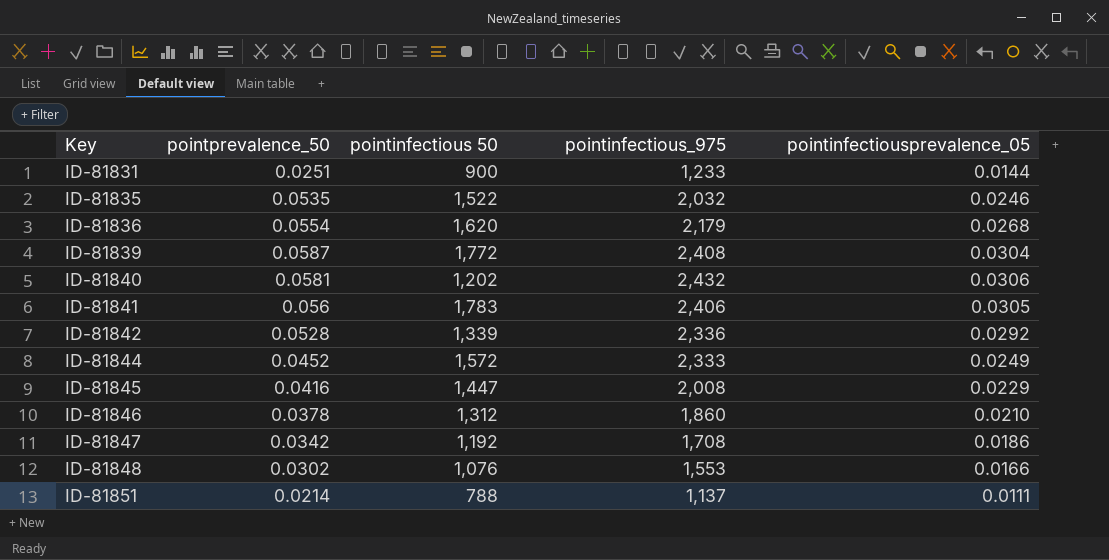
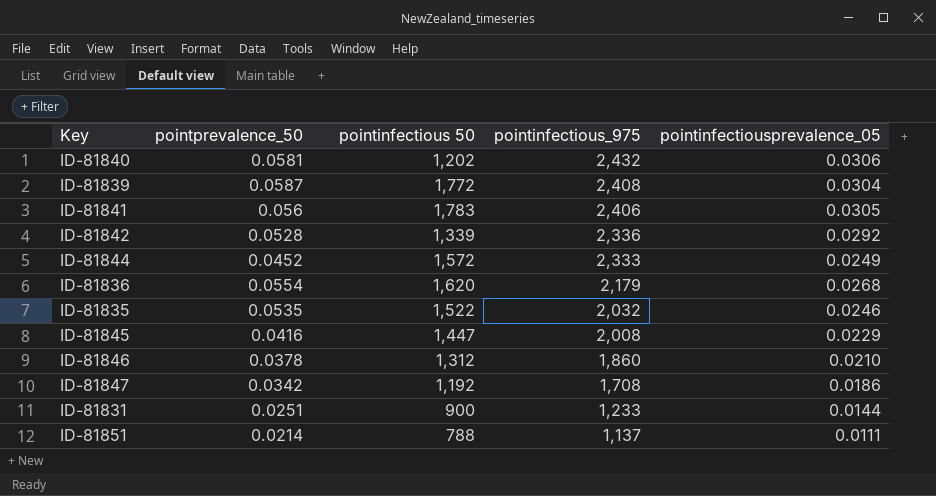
row order: Key ascending -> pointinfectious_975 descending
row ID-81848: 0.0302 | 1,076 | 1,553 | 0.0166 -> none

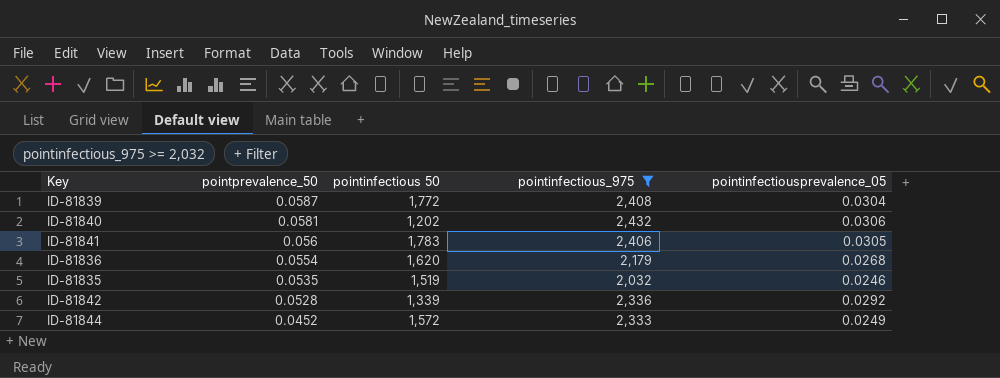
filter: none -> pointinfectious_975 >= 2,032
row order: pointinfectious_975 descending -> pointprevalence_50 descending
ID-81835 | pointinfectious 50: 1,522 -> 1,519

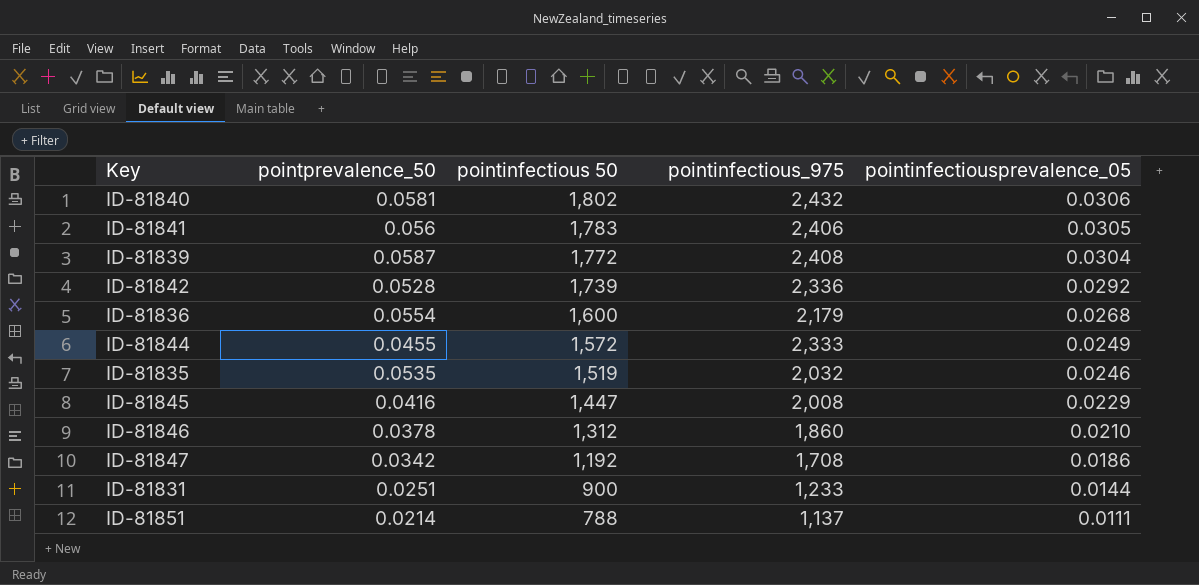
filter: pointinfectious_975 >= 2,032 -> none
row order: pointprevalence_50 descending -> pointinfectious 50 descending
ID-81840 | pointinfectious 50: 1,202 -> 1,802
ID-81842 | pointinfectious 50: 1,339 -> 1,739
ID-81836 | pointinfectious 50: 1,620 -> 1,600
ID-81844 | pointprevalence_50: 0.0452 -> 0.0455

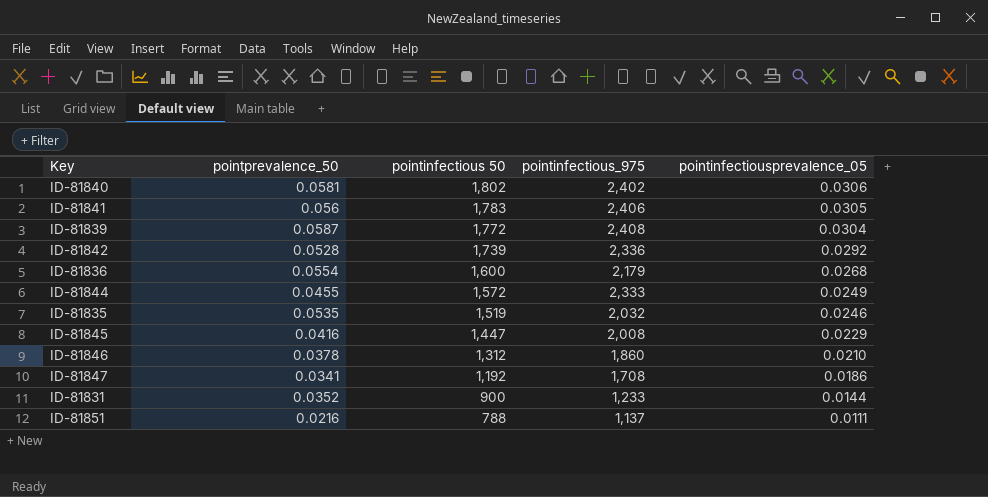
ID-81840 | pointinfectious_975: 2,432 -> 2,402
ID-81847 | pointprevalence_50: 0.0342 -> 0.0341
ID-81831 | pointprevalence_50: 0.0251 -> 0.0352
ID-81851 | pointprevalence_50: 0.0214 -> 0.0216

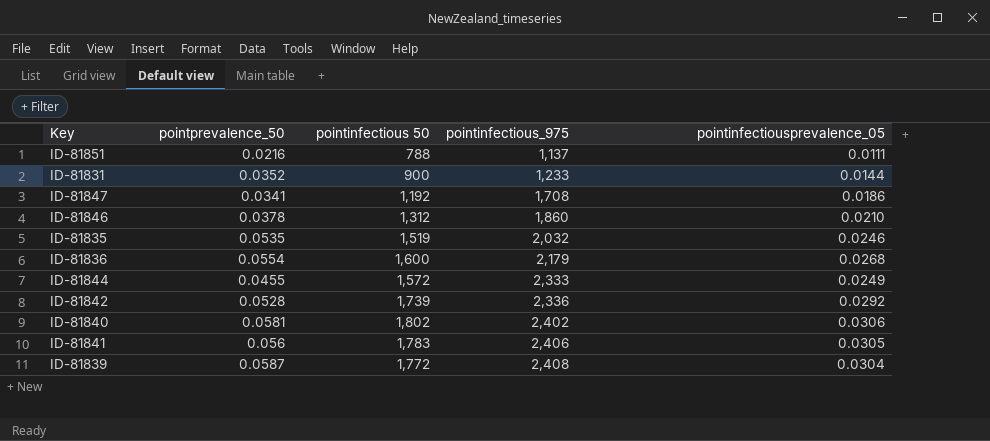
row order: pointinfectious 50 descending -> pointinfectious_975 ascending
row ID-81845: 0.0416 | 1,447 | 2,008 | 0.0229 -> none

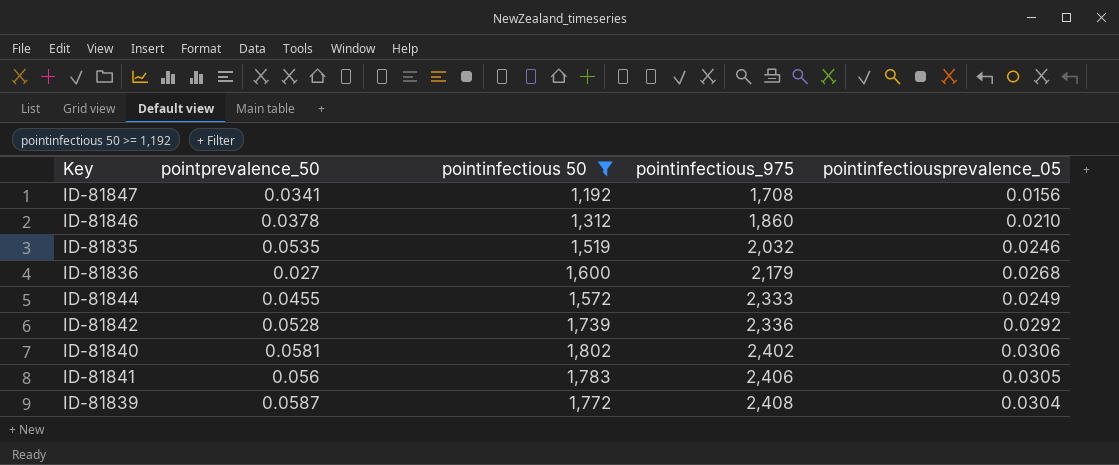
filter: none -> pointinfectious 50 >= 1,192
ID-81847 | pointinfectiousprevalence_05: 0.0186 -> 0.0156
ID-81836 | pointprevalence_50: 0.0554 -> 0.027

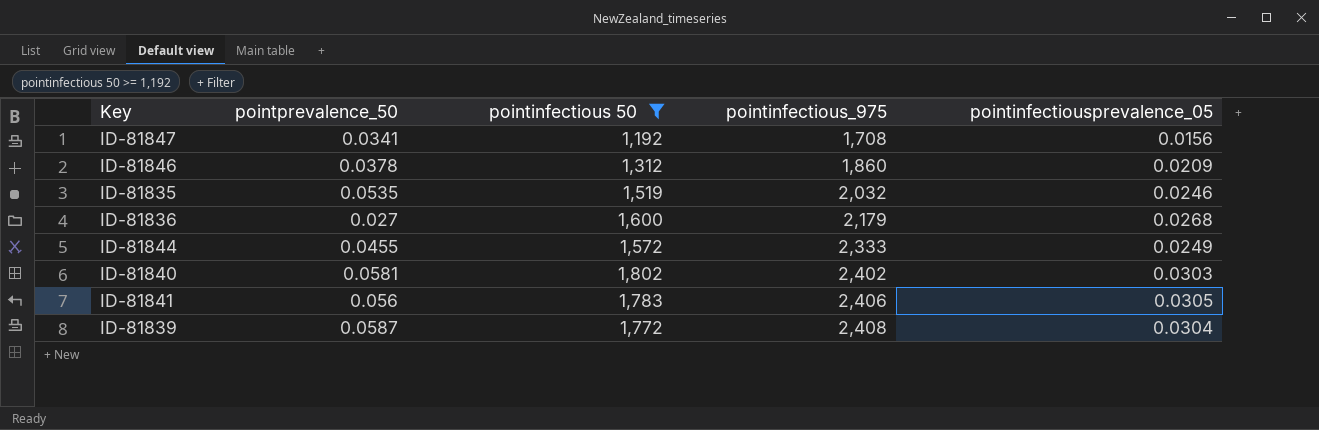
row ID-81842: 0.0528 | 1,739 | 2,336 | 0.0292 -> none
ID-81846 | pointinfectiousprevalence_05: 0.0210 -> 0.0209
ID-81840 | pointinfectiousprevalence_05: 0.0306 -> 0.0303

